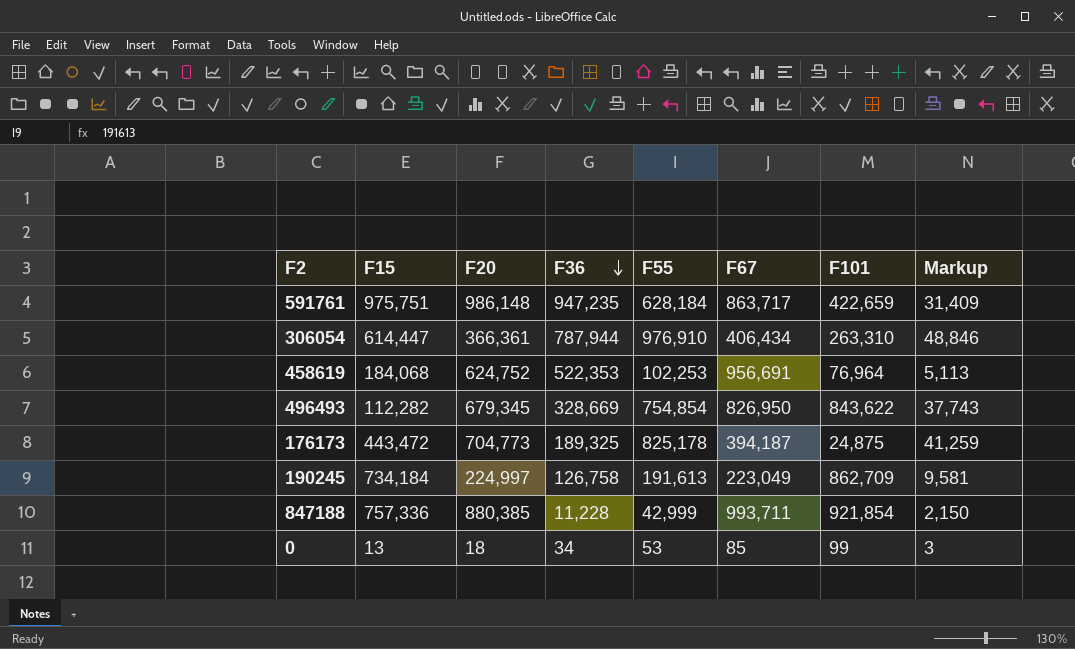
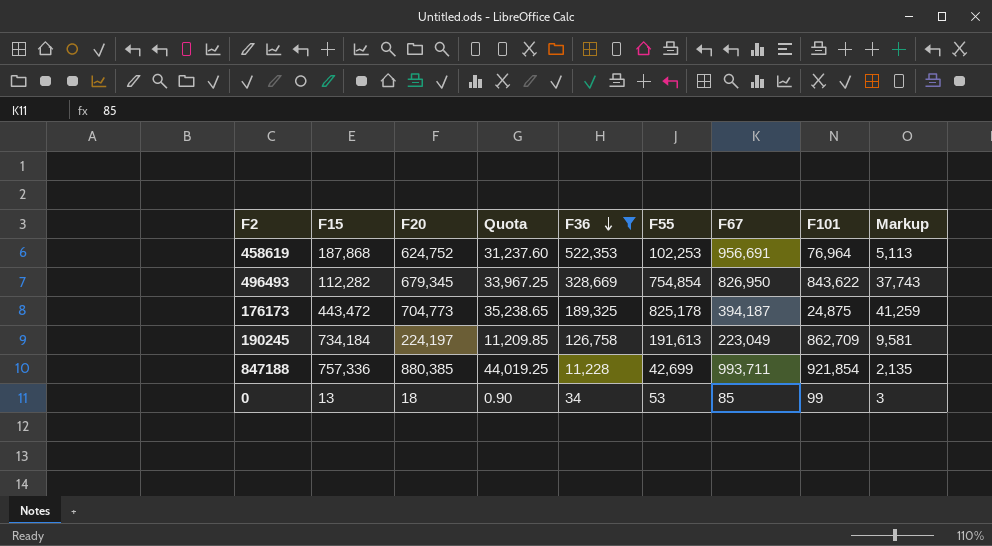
filter: none -> F36 <= 522,353
column Quota | formula: none -> [F20] * 0.05
458619 | F15: 184,068 -> 187,868
190245 | F20: 224,997 -> 224,197
847188 | F55: 42,999 -> 42,699
847188 | Markup: 2,150 -> 2,135

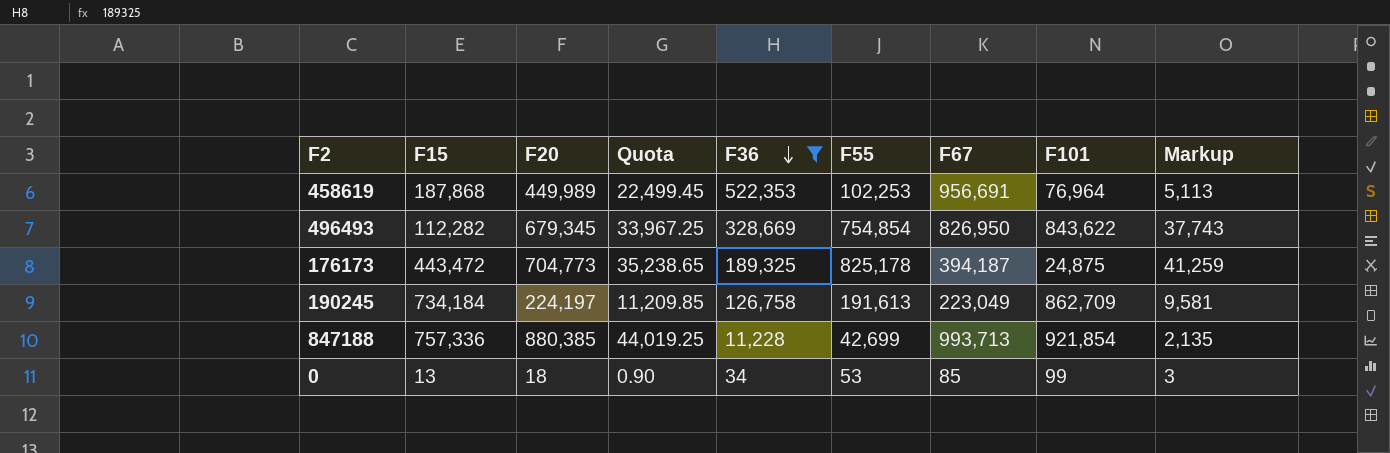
458619 | F20: 624,752 -> 449,989
458619 | Quota: 31,237.60 -> 22,499.45
847188 | F67: 993,711 -> 993,713

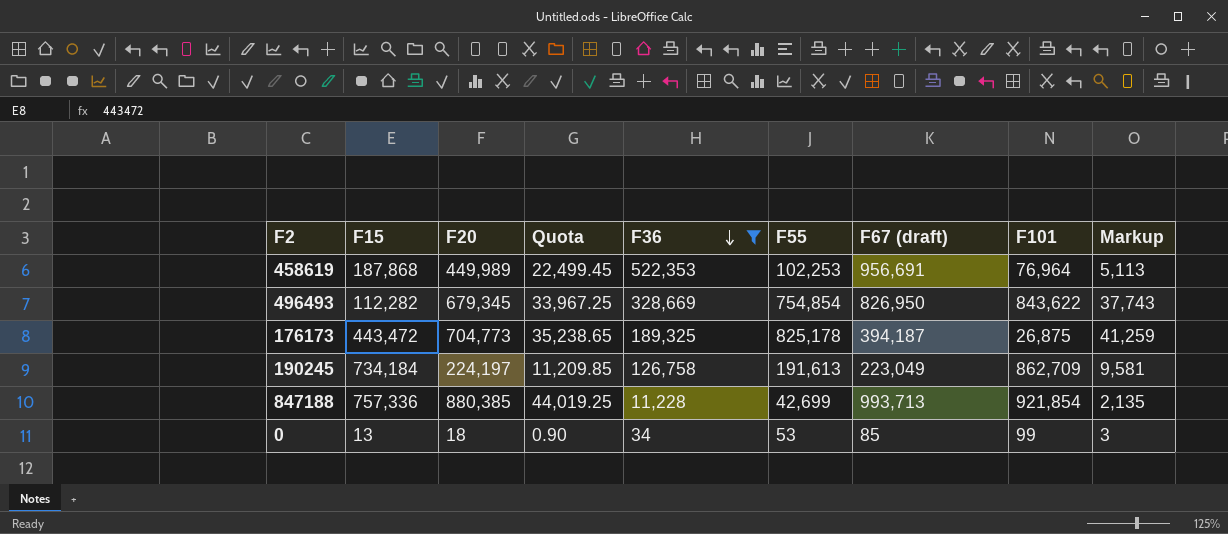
column name: F67 -> F67 (draft)
176173 | F101: 24,875 -> 26,875

